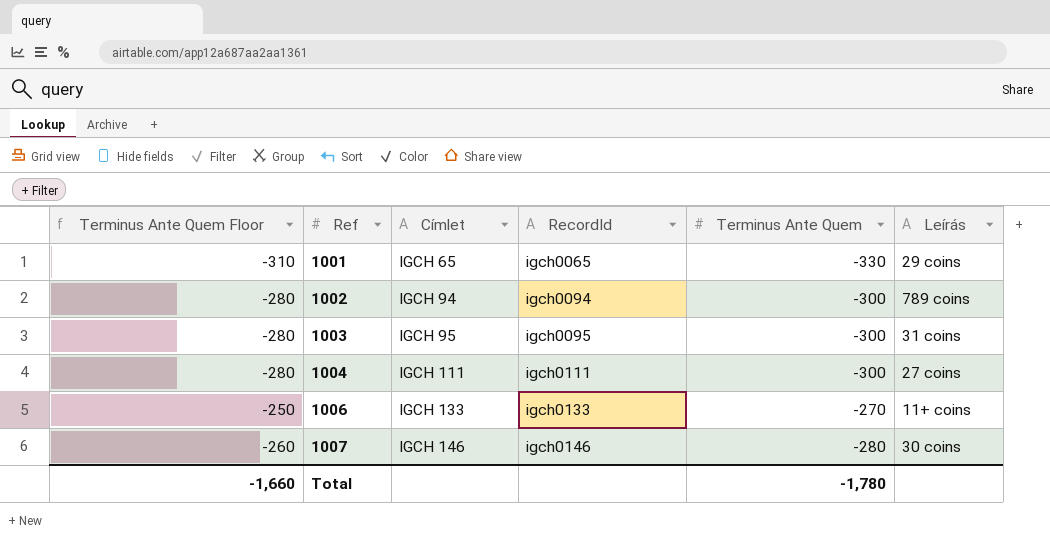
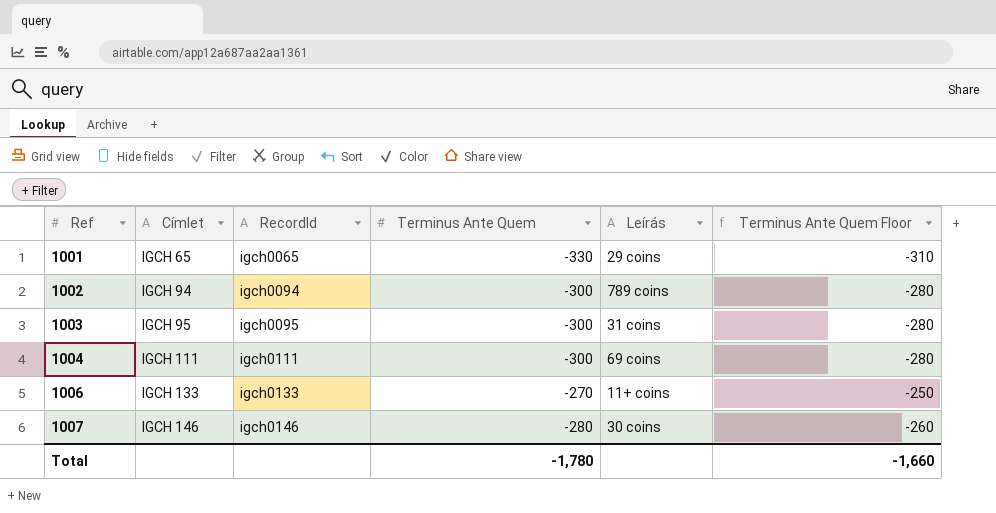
column Terminus Ante Quem Floor | position: 1 -> 6
1004 | Leírás: 27 coins -> 69 coins

